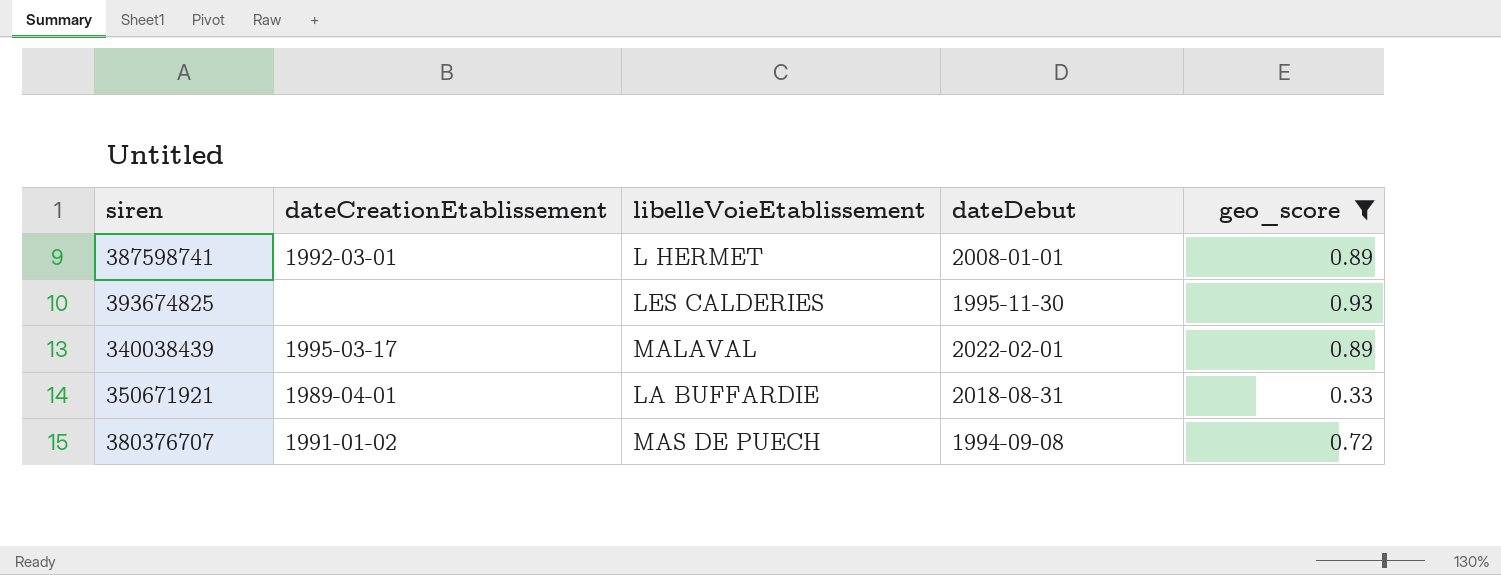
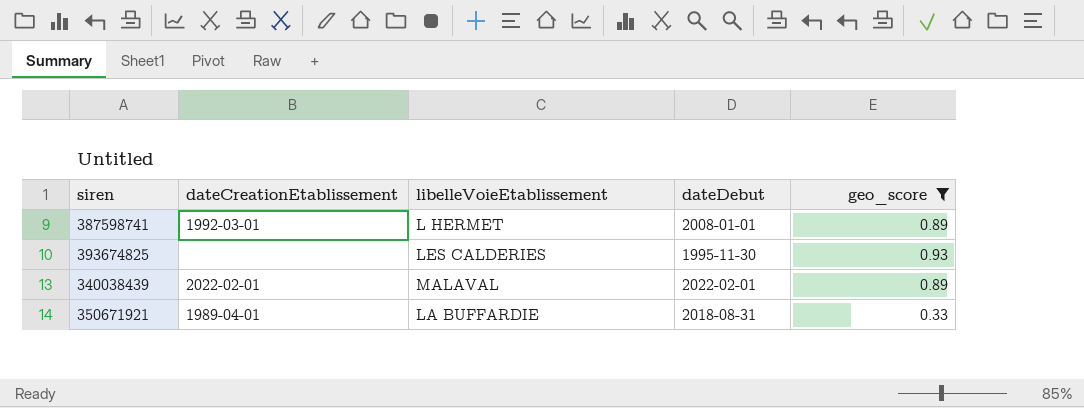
row 380376707: 1991-01-02 | MAS DE PUECH | 1994-09-08 | 0.72 -> none
340038439 | dateCreationEtablissement: 1995-03-17 -> 2022-02-01

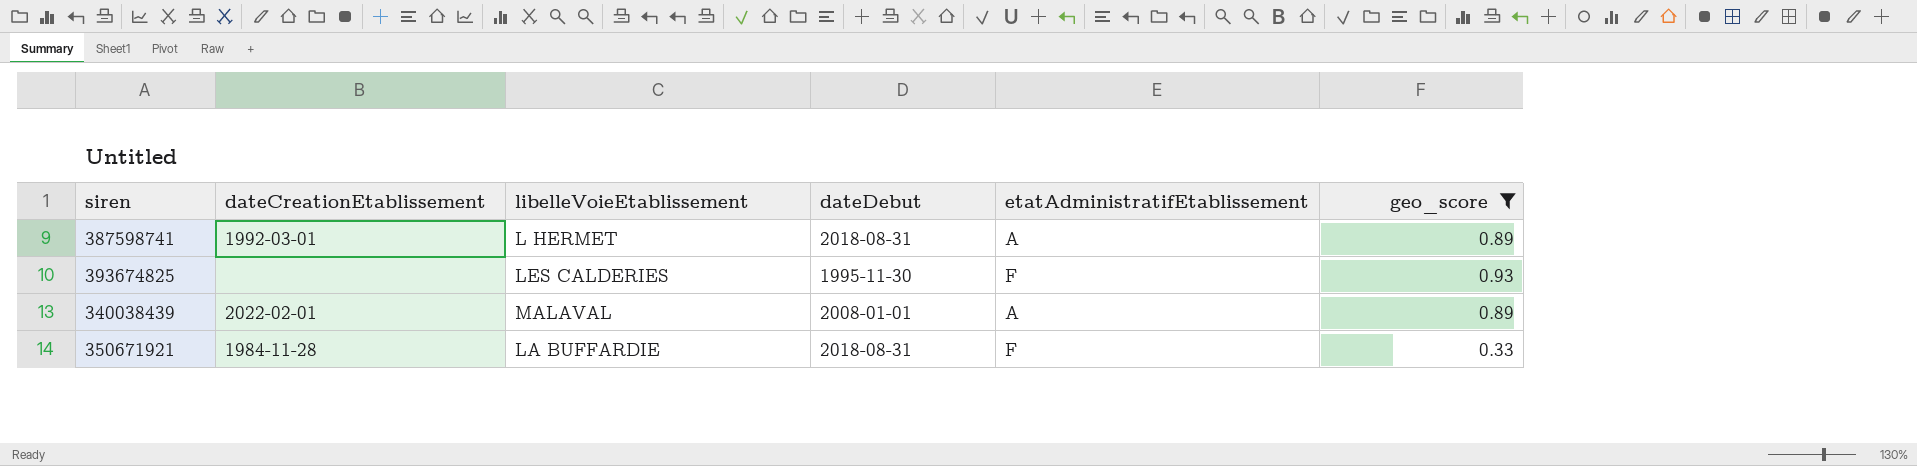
column etatAdministratifEtablissement | position: none -> 5
387598741 | dateDebut: 2008-01-01 -> 2018-08-31
340038439 | dateDebut: 2022-02-01 -> 2008-01-01
350671921 | dateCreationEtablissement: 1989-04-01 -> 1984-11-28

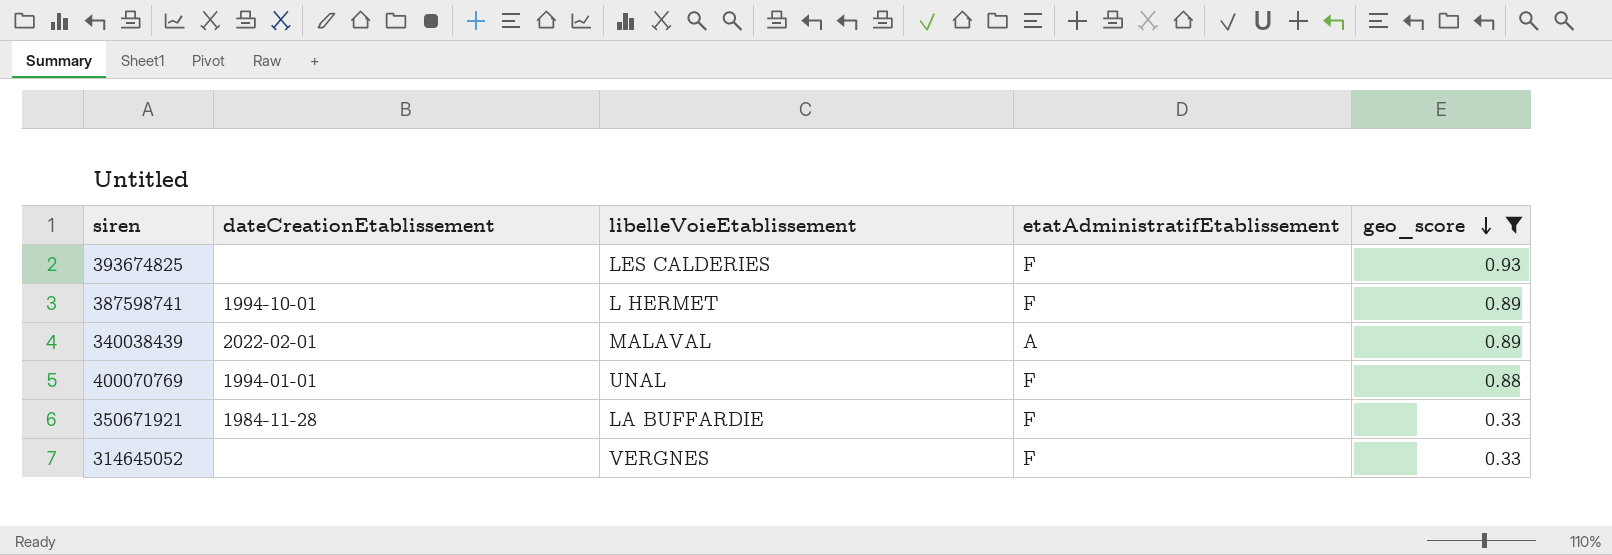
row order: none -> geo_score descending
column dateDebut | position: 4 -> none
387598741 | dateCreationEtablissement: 1992-03-01 -> 1994-10-01
387598741 | etatAdministratifEtablissement: A -> F
row 400070769: none -> 1994-01-01 | UNAL | F | 0.88
row 314645052: none -> none | VERGNES | F | 0.33

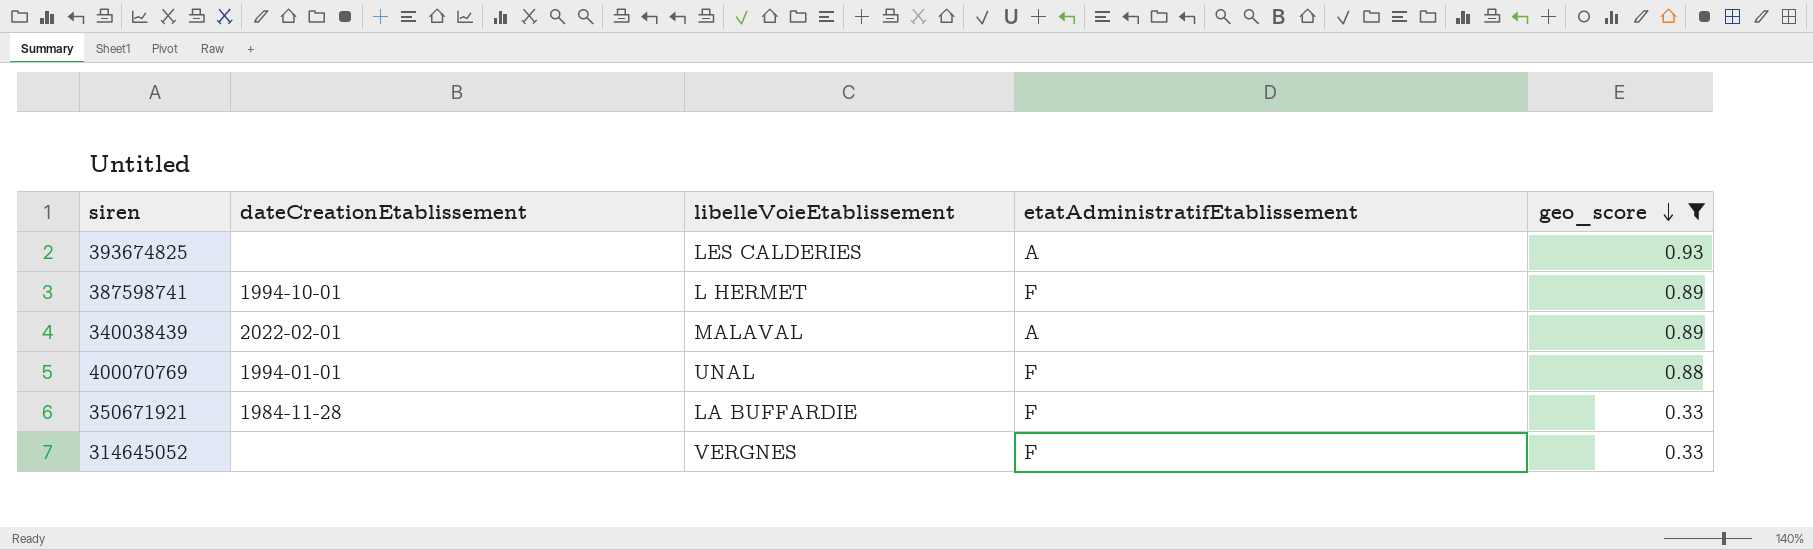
393674825 | etatAdministratifEtablissement: F -> A

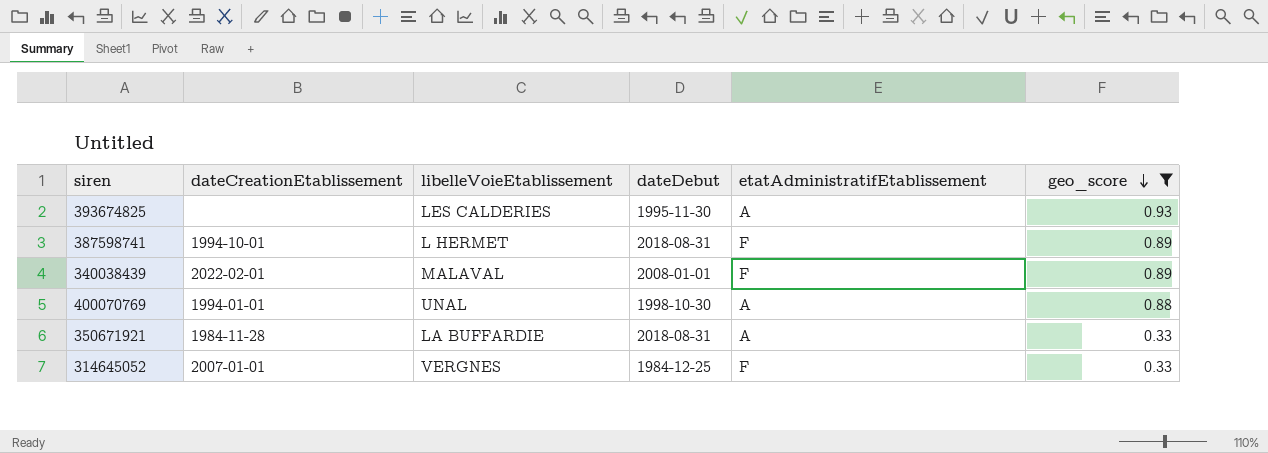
column dateDebut | position: none -> 4
340038439 | etatAdministratifEtablissement: A -> F
400070769 | etatAdministratifEtablissement: F -> A
350671921 | etatAdministratifEtablissement: F -> A
314645052 | dateCreationEtablissement: none -> 2007-01-01

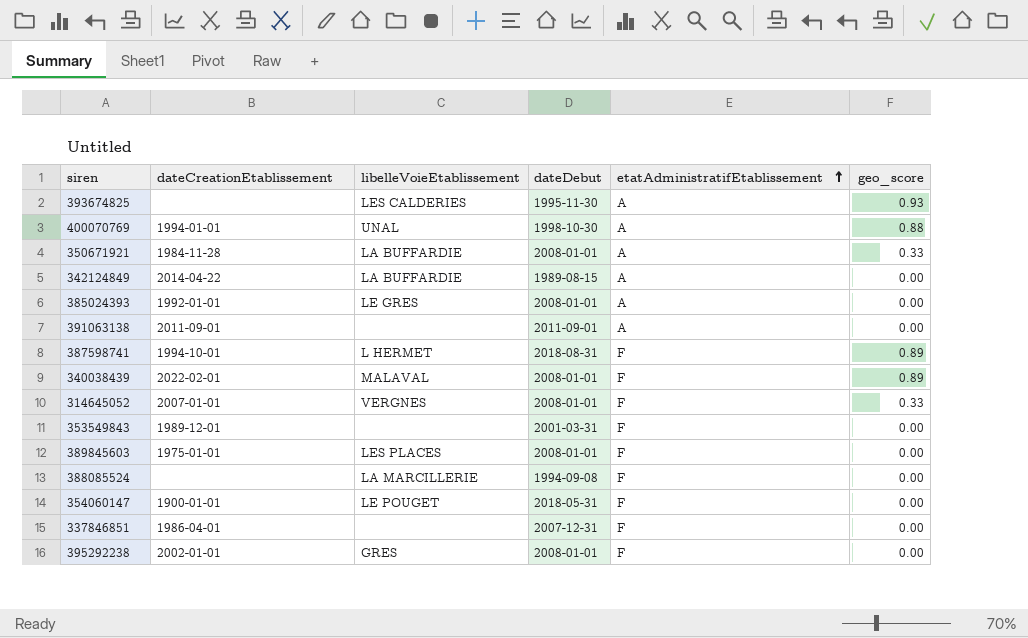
filter: geo_score != 0.00 -> none
row order: geo_score descending -> etatAdministratifEtablissement ascending
350671921 | dateDebut: 2018-08-31 -> 2008-01-01
314645052 | dateDebut: 1984-12-25 -> 2008-01-01

